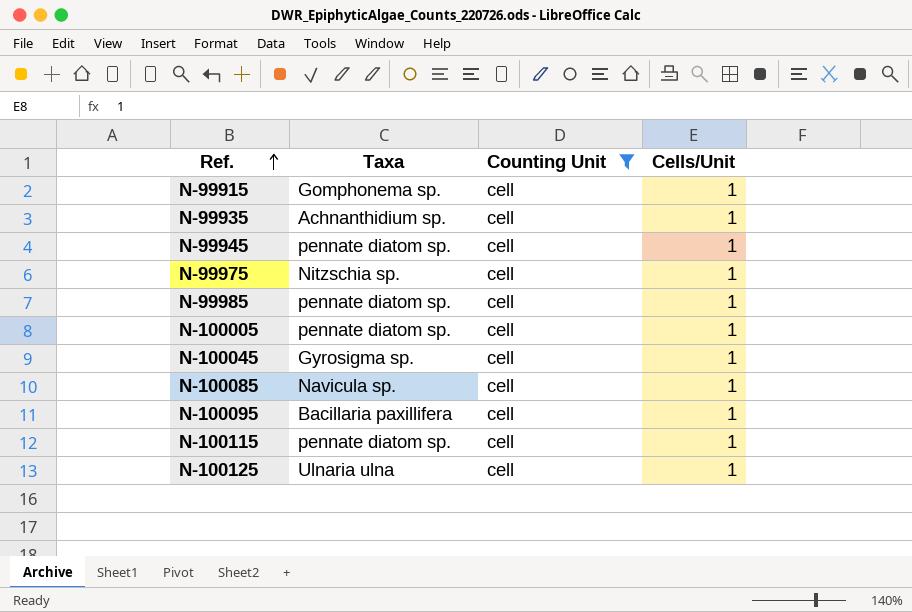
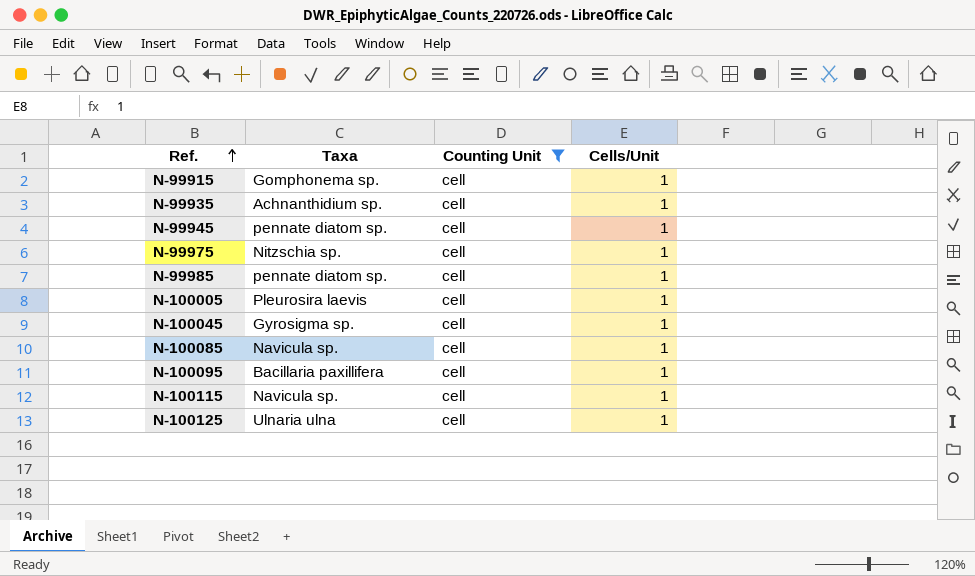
N-100005 | Taxa: pennate diatom sp. -> Pleurosira laevis
N-100115 | Taxa: pennate diatom sp. -> Navicula sp.

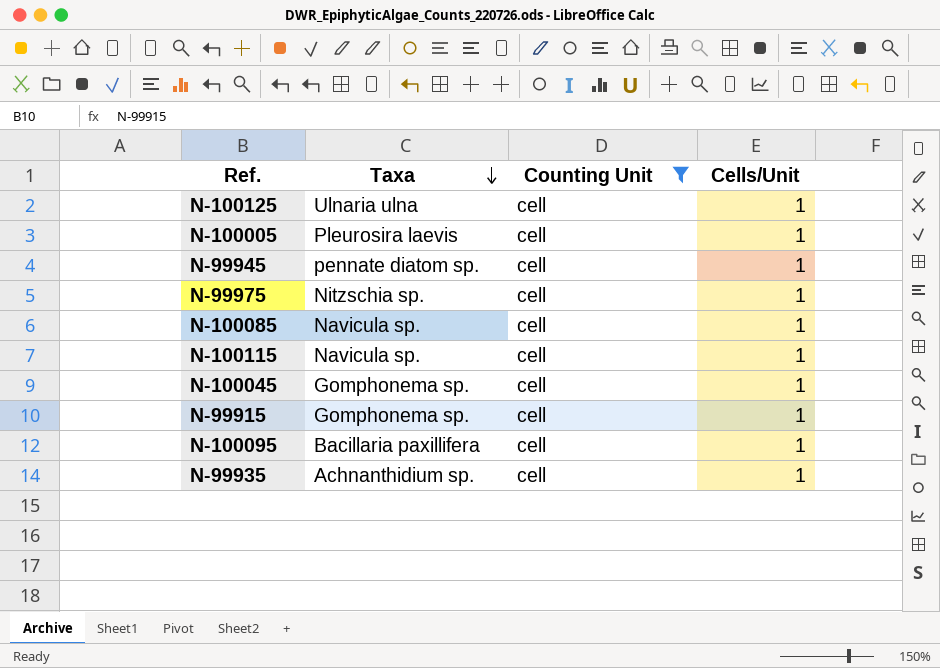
row order: Ref. ascending -> Taxa descending
row N-99985: pennate diatom sp. | cell | 1 -> none
N-100045 | Taxa: Gyrosigma sp. -> Gomphonema sp.

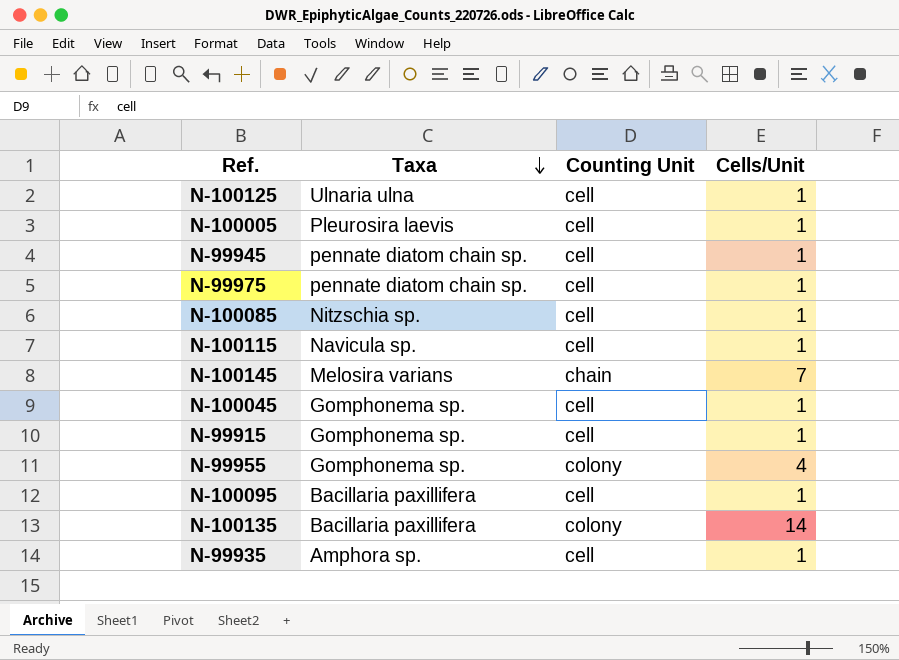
filter: Counting Unit = cell -> none
N-99945 | Taxa: pennate diatom sp. -> pennate diatom chain sp.
N-99975 | Taxa: Nitzschia sp. -> pennate diatom chain sp.
N-100085 | Taxa: Navicula sp. -> Nitzschia sp.
N-99935 | Taxa: Achnanthidium sp. -> Amphora sp.

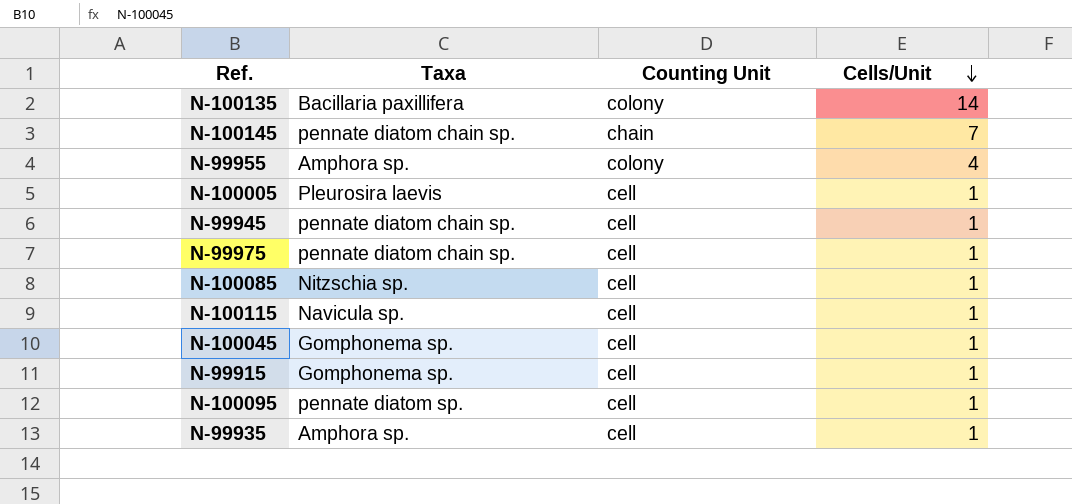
row order: Taxa descending -> Cells/Unit descending
row N-100125: Ulnaria ulna | cell | 1 -> none
N-100145 | Taxa: Melosira varians -> pennate diatom chain sp.
N-99955 | Taxa: Gomphonema sp. -> Amphora sp.
N-100095 | Taxa: Bacillaria paxillifera -> pennate diatom sp.

